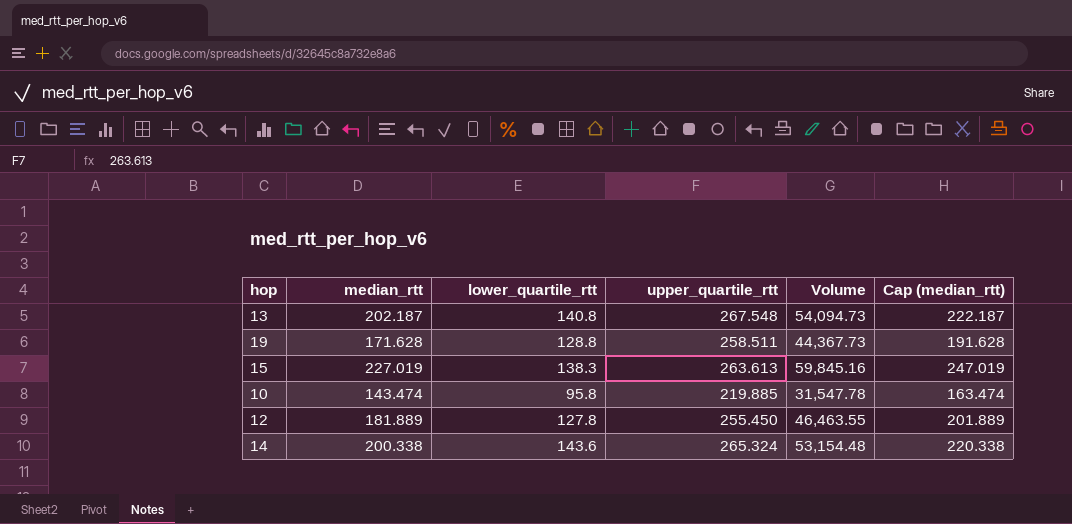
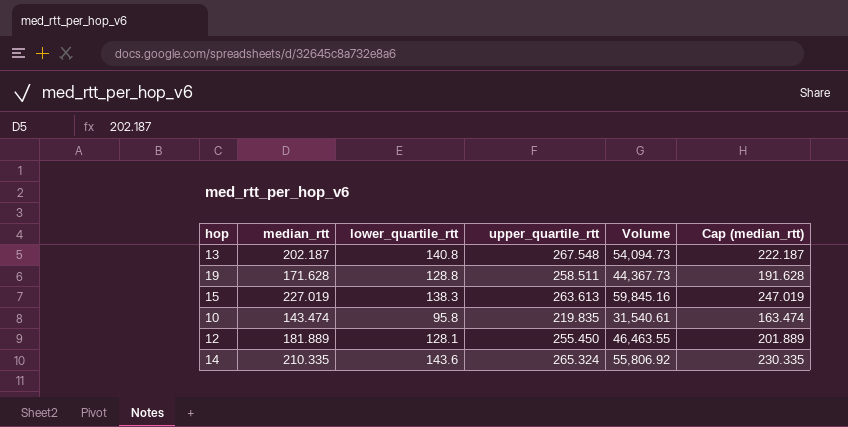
10 | upper_quartile_rtt: 219.885 -> 219.835
10 | Volume: 31,547.78 -> 31,540.61
12 | lower_quartile_rtt: 127.8 -> 128.1
14 | median_rtt: 200.338 -> 210.335
14 | Volume: 53,154.48 -> 55,806.92
14 | Cap (median_rtt): 220.338 -> 230.335

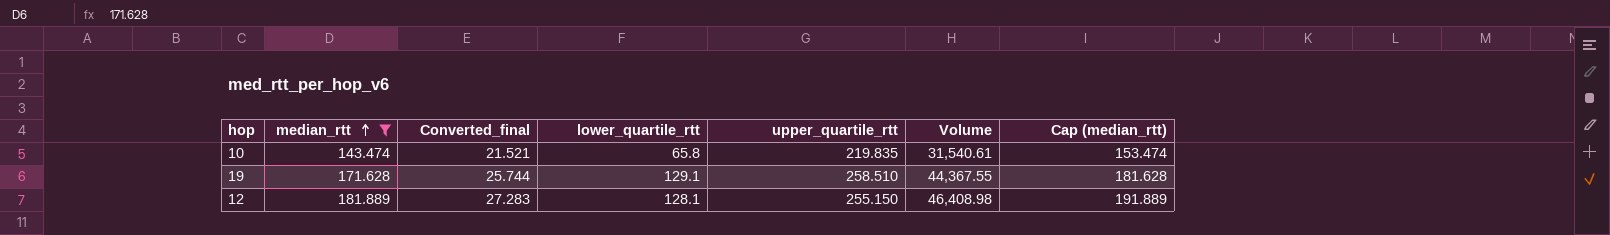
filter: none -> median_rtt <= 181.889
row order: none -> median_rtt ascending
column Converted_final | formula: none -> [median_rtt] * 0.15
column Cap (median_rtt) | formula: [median_rtt] + 20 -> [median_rtt] + 10
10 | lower_quartile_rtt: 95.8 -> 65.8
19 | lower_quartile_rtt: 128.8 -> 129.1
19 | upper_quartile_rtt: 258.511 -> 258.510
19 | Volume: 44,367.73 -> 44,367.55
12 | upper_quartile_rtt: 255.450 -> 255.150
12 | Volume: 46,463.55 -> 46,408.98

